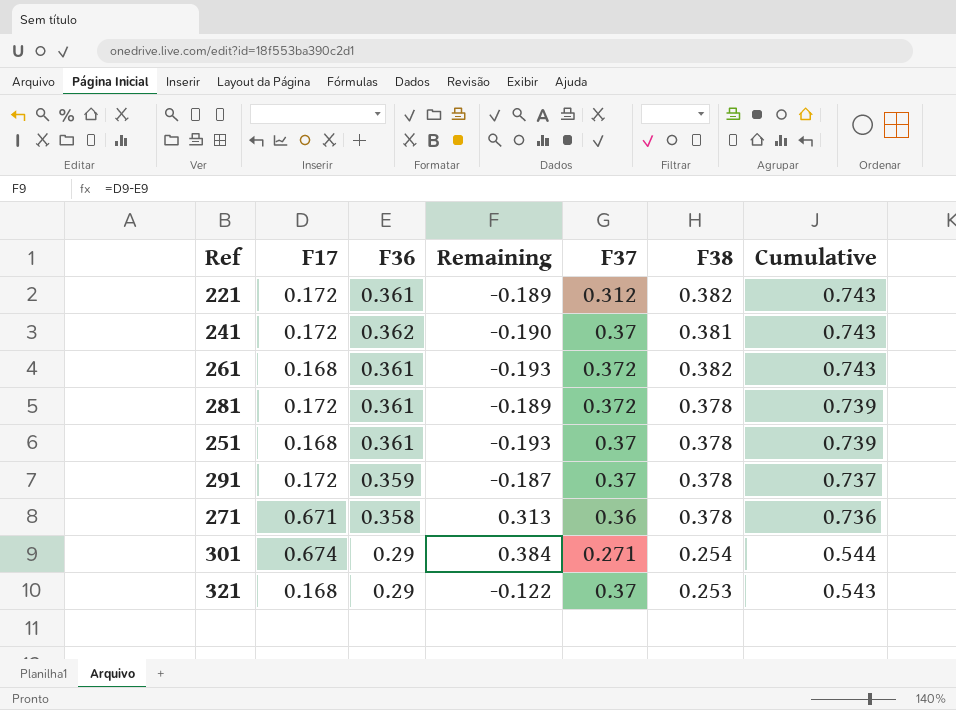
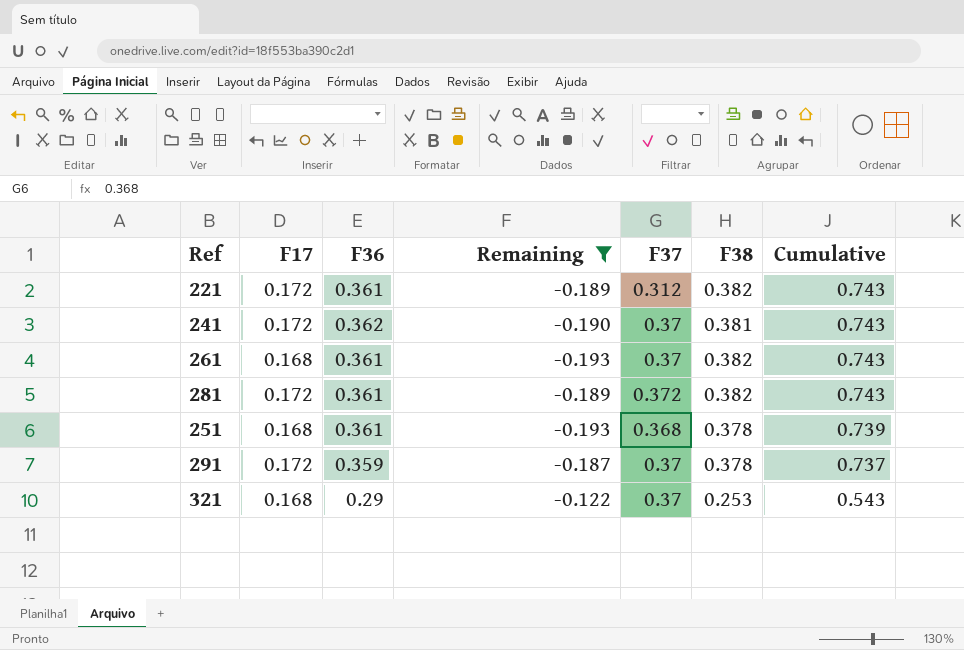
filter: none -> Remaining <= -0.122
261 | F37: 0.372 -> 0.37
281 | F38: 0.378 -> 0.382
281 | Cumulative: 0.739 -> 0.743
251 | F37: 0.37 -> 0.368

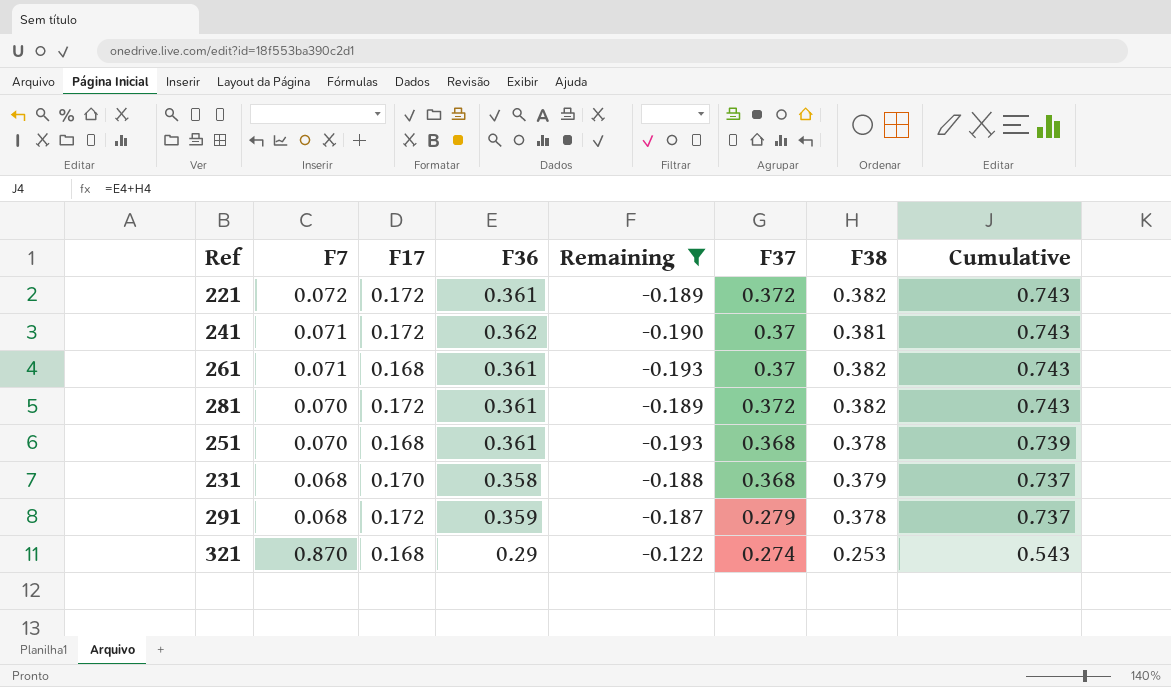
column F7 | position: none -> 2
221 | F37: 0.312 -> 0.372
row 231: none -> 0.068 | 0.170 | 0.358 | -0.188 | 0.368 | 0.379 | 0.737
291 | F37: 0.37 -> 0.279
321 | F37: 0.37 -> 0.274

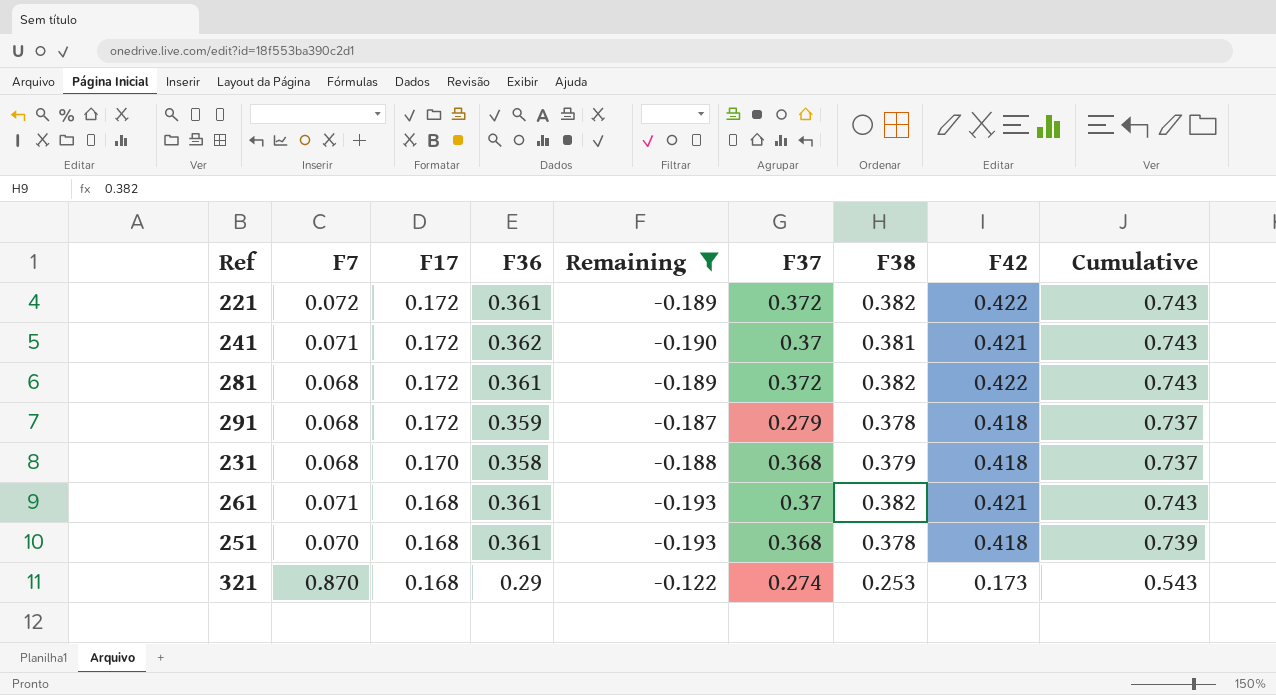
row order: Cumulative descending -> F17 descending
column F42 | position: none -> 8
281 | F7: 0.070 -> 0.068

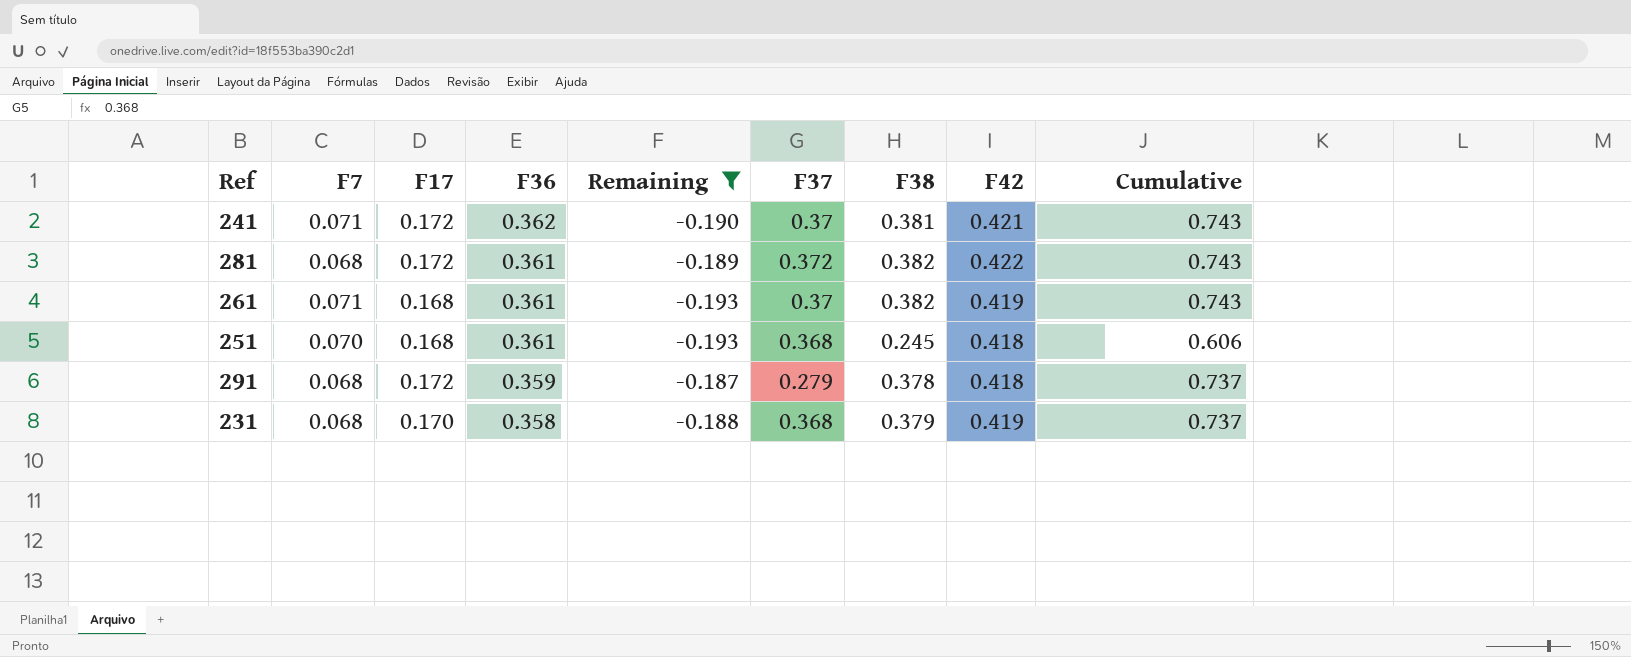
row order: F17 descending -> F36 descending
row 221: 0.072 | 0.172 | 0.361 | -0.189 | 0.372 | 0.382 | 0.422 | 0.743 -> none
row 321: 0.870 | 0.168 | 0.29 | -0.122 | 0.274 | 0.253 | 0.173 | 0.543 -> none
261 | F42: 0.421 -> 0.419
251 | F38: 0.378 -> 0.245
251 | Cumulative: 0.739 -> 0.606
231 | F42: 0.418 -> 0.419

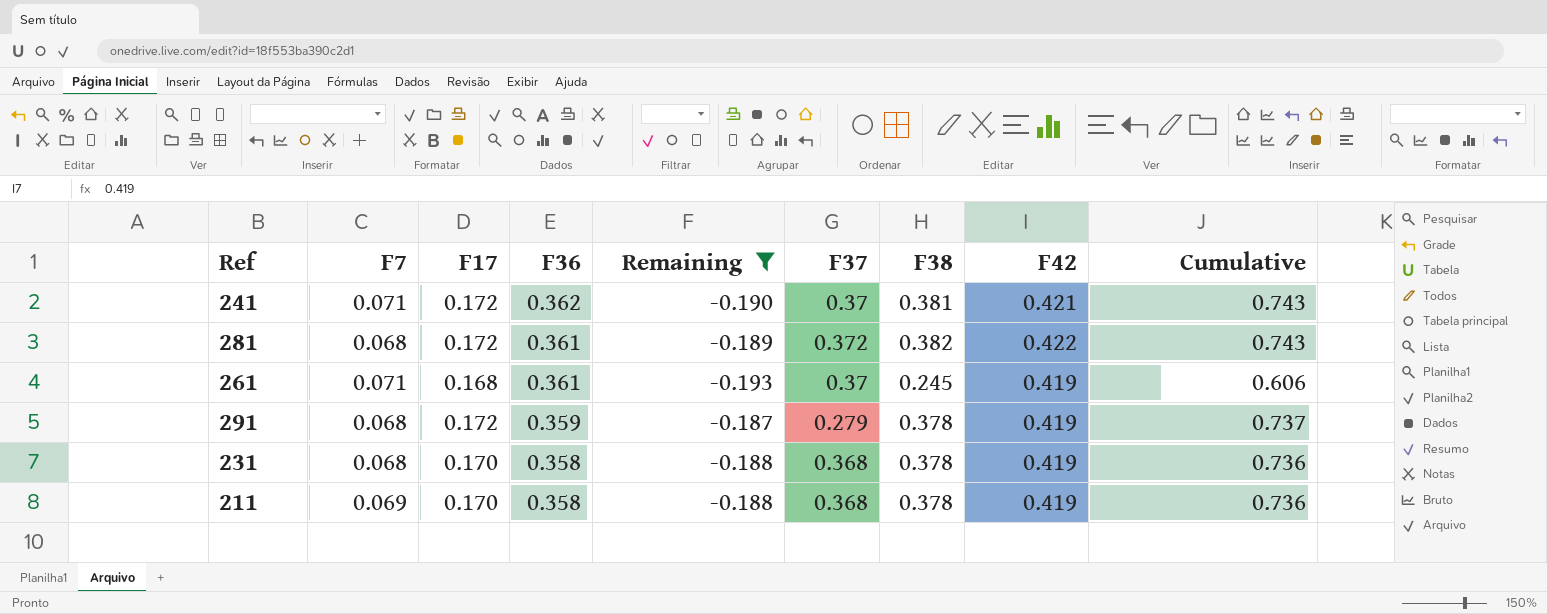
row 251: 0.070 | 0.168 | 0.361 | -0.193 | 0.368 | 0.245 | 0.418 | 0.606 -> none
261 | F38: 0.382 -> 0.245
261 | Cumulative: 0.743 -> 0.606
291 | F42: 0.418 -> 0.419
231 | F38: 0.379 -> 0.378
231 | Cumulative: 0.737 -> 0.736
row 211: none -> 0.069 | 0.170 | 0.358 | -0.188 | 0.368 | 0.378 | 0.419 | 0.736

